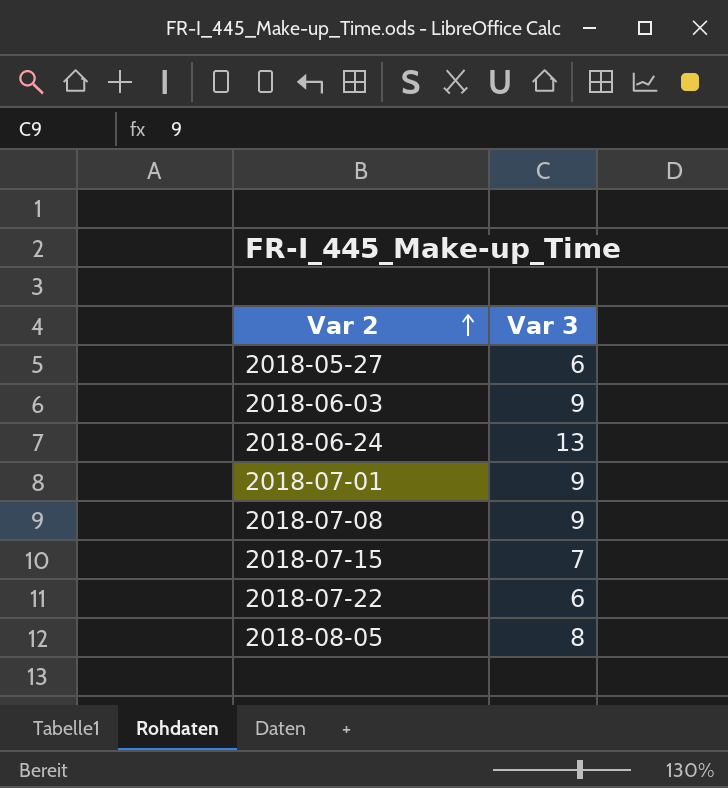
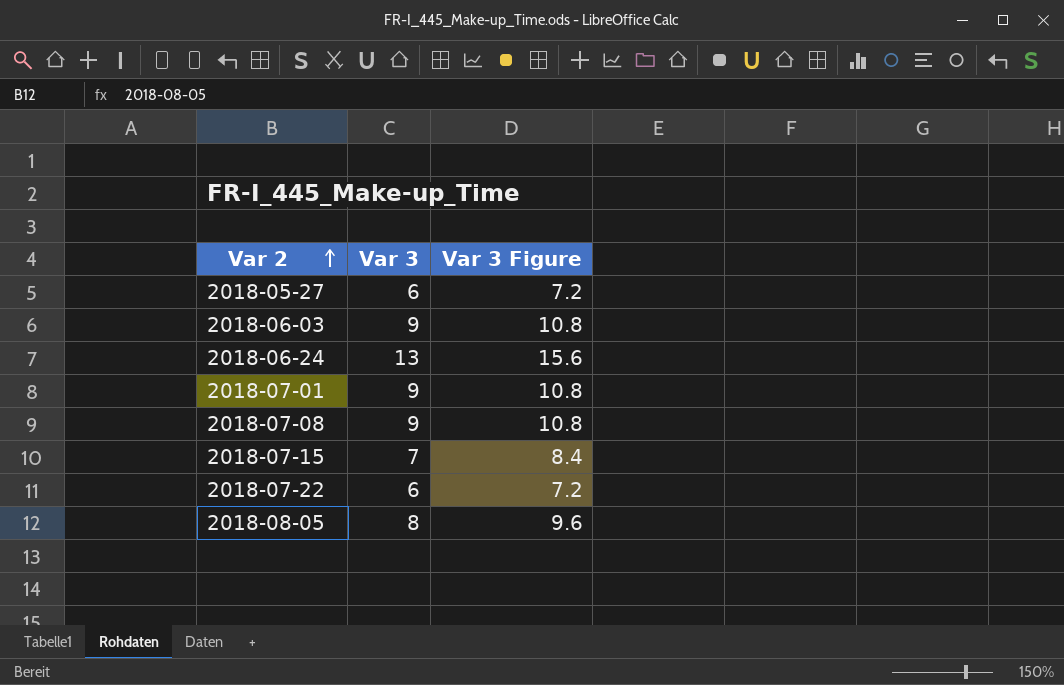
column Var 3 Figure | formula: none -> [Var 3] * 1.2

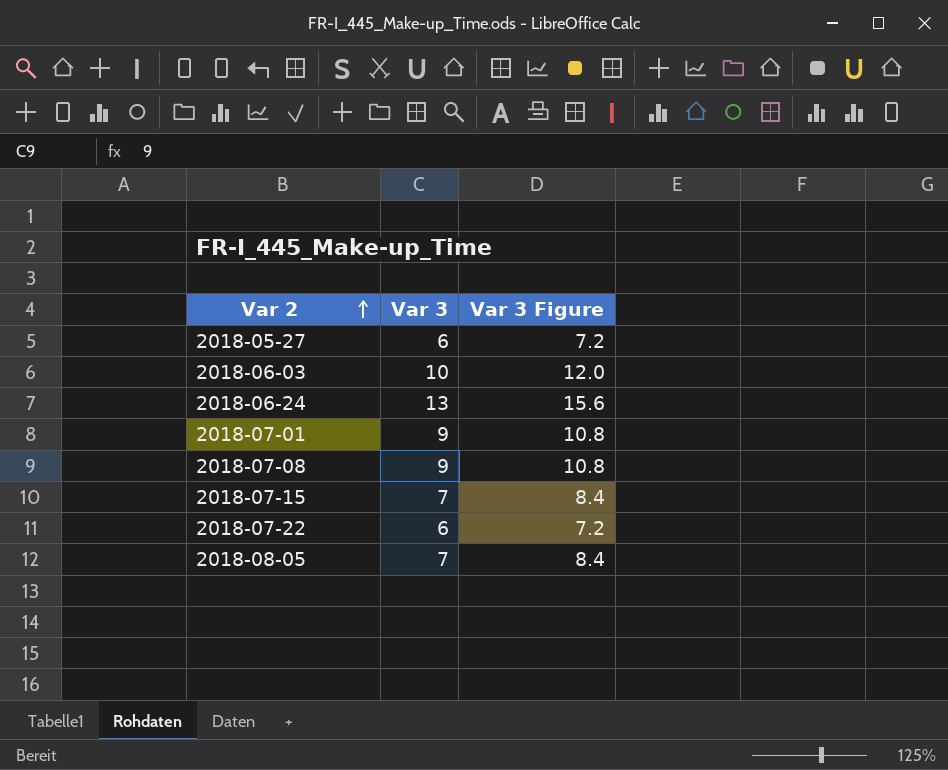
2018-06-03 | Var 3: 9 -> 10
2018-06-03 | Var 3 Figure: 10.8 -> 12.0
2018-08-05 | Var 3: 8 -> 7
2018-08-05 | Var 3 Figure: 9.6 -> 8.4

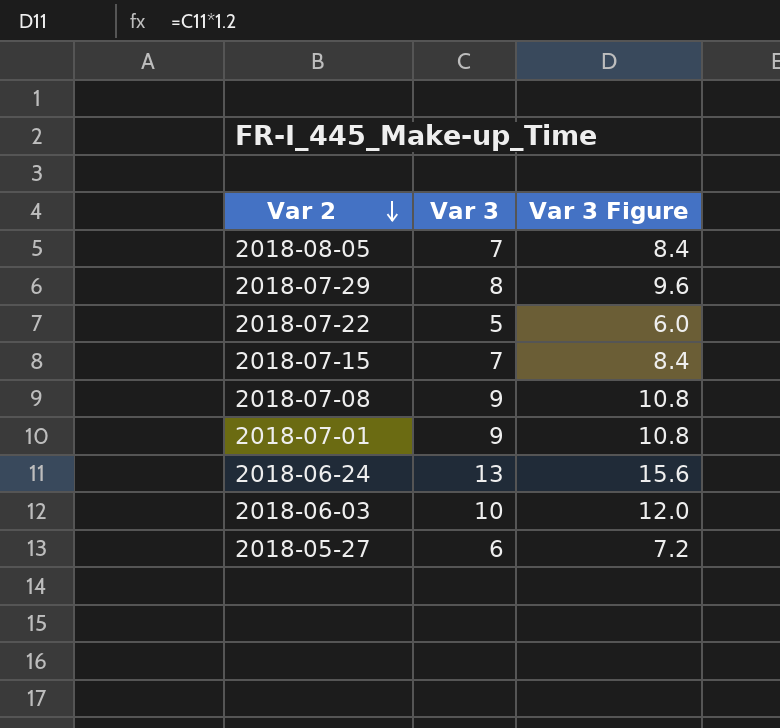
row order: Var 2 ascending -> Var 2 descending
row 2018-07-29: none -> 8 | 9.6
2018-07-22 | Var 3: 6 -> 5
2018-07-22 | Var 3 Figure: 7.2 -> 6.0

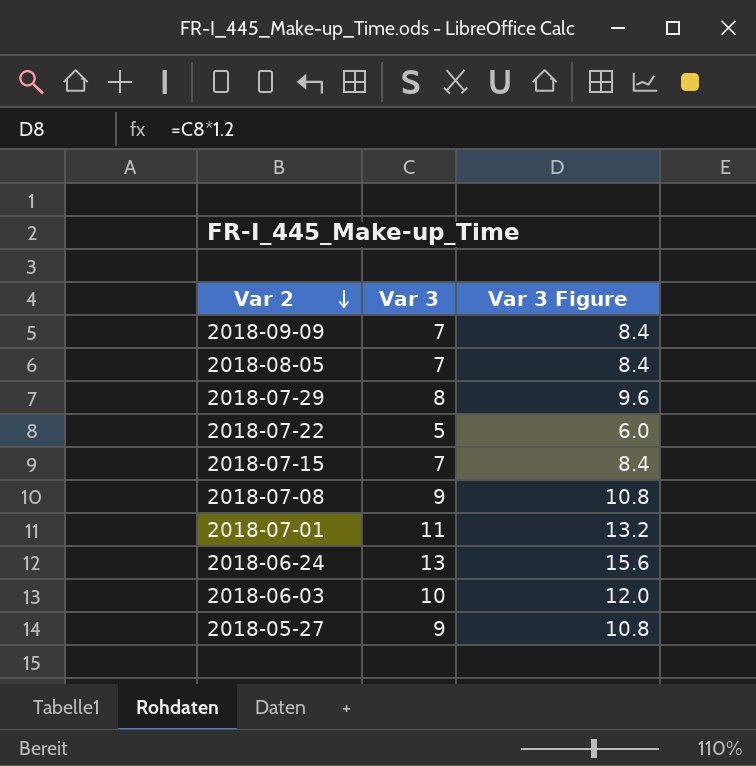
row 2018-09-09: none -> 7 | 8.4
2018-07-01 | Var 3: 9 -> 11
2018-07-01 | Var 3 Figure: 10.8 -> 13.2
2018-05-27 | Var 3: 6 -> 9
2018-05-27 | Var 3 Figure: 7.2 -> 10.8

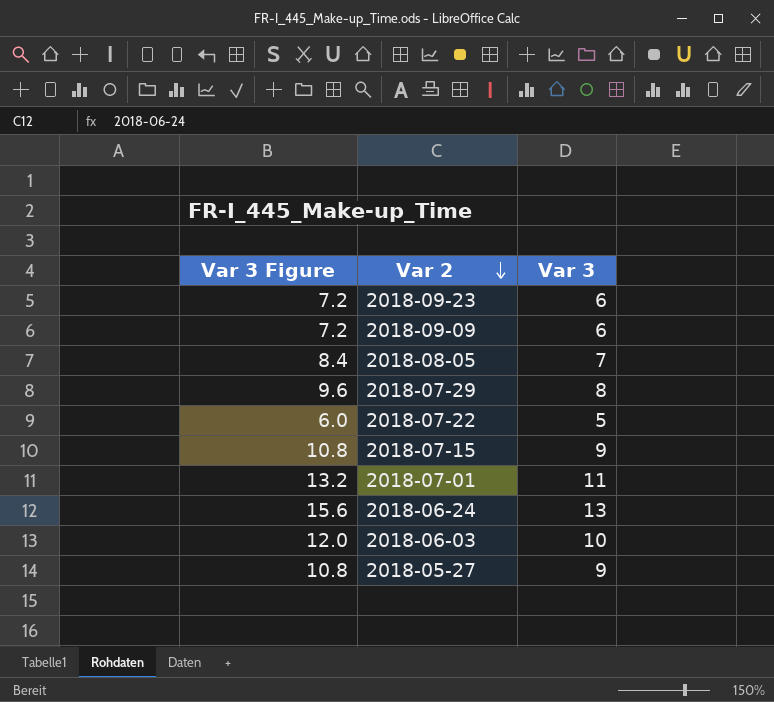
column Var 3 Figure | position: 3 -> 1
row 2018-07-08: 9 | 10.8 -> none
row 2018-09-23: none -> 7.2 | 6
2018-09-09 | Var 3 Figure: 8.4 -> 7.2
2018-09-09 | Var 3: 7 -> 6
2018-07-15 | Var 3 Figure: 8.4 -> 10.8
2018-07-15 | Var 3: 7 -> 9

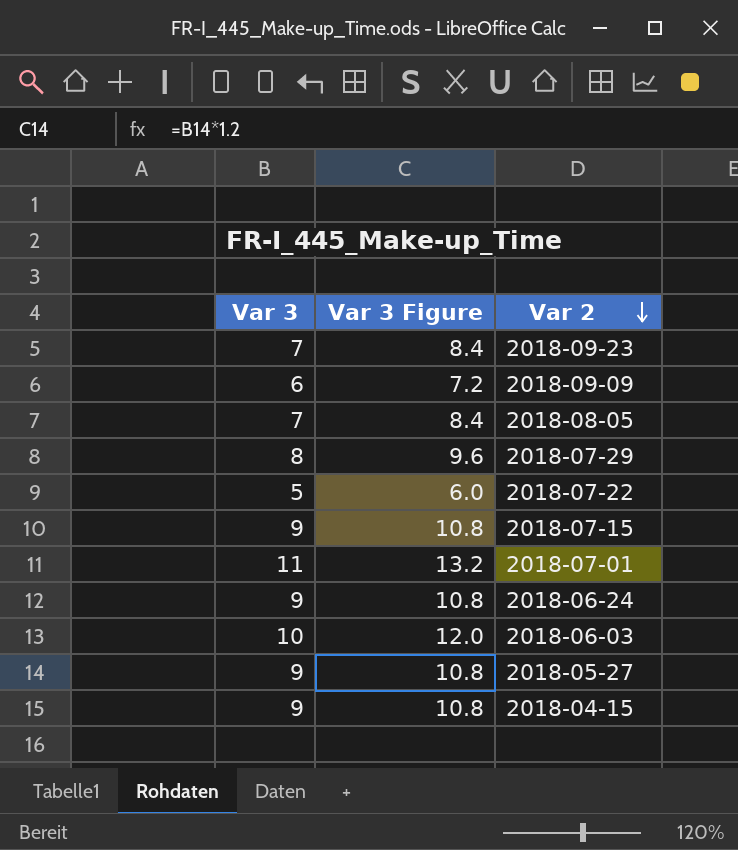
column Var 3 | position: 3 -> 1
2018-09-23 | Var 3: 6 -> 7
2018-09-23 | Var 3 Figure: 7.2 -> 8.4
2018-06-24 | Var 3: 13 -> 9
2018-06-24 | Var 3 Figure: 15.6 -> 10.8
row 2018-04-15: none -> 9 | 10.8

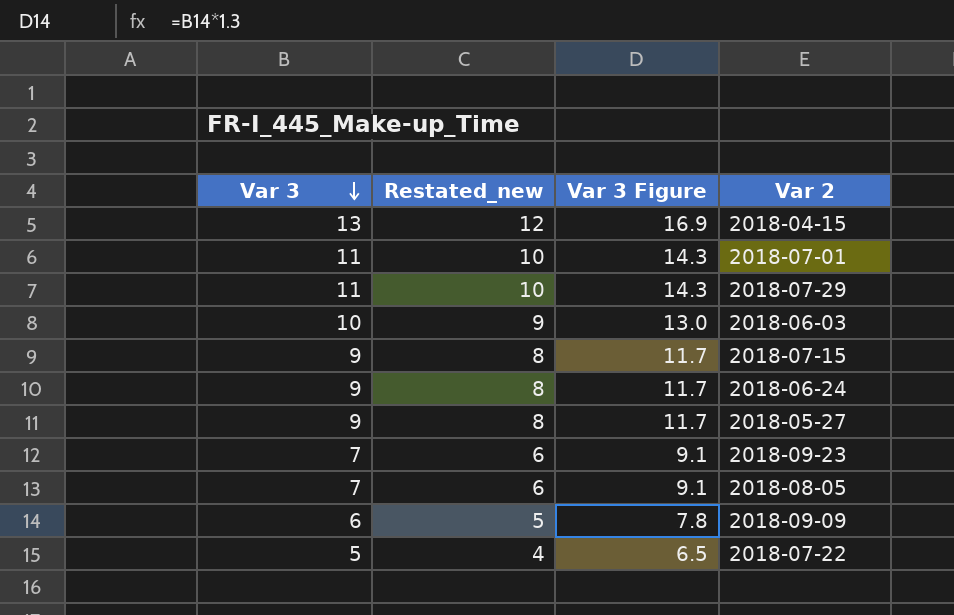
row order: Var 2 descending -> Var 3 descending
column Restated_new | formula: none -> [Var 3] - 1
column Var 3 Figure | formula: [Var 3] * 1.2 -> [Var 3] * 1.3
2018-04-15 | Var 3: 9 -> 13
2018-07-29 | Var 3: 8 -> 11

